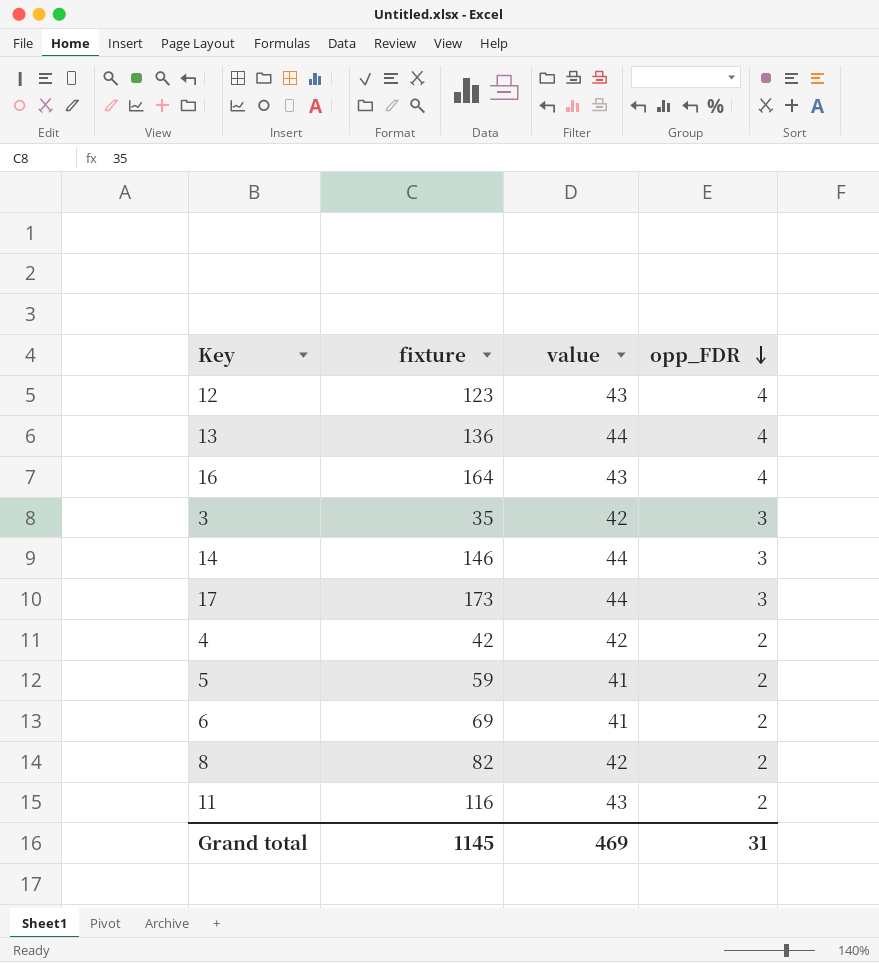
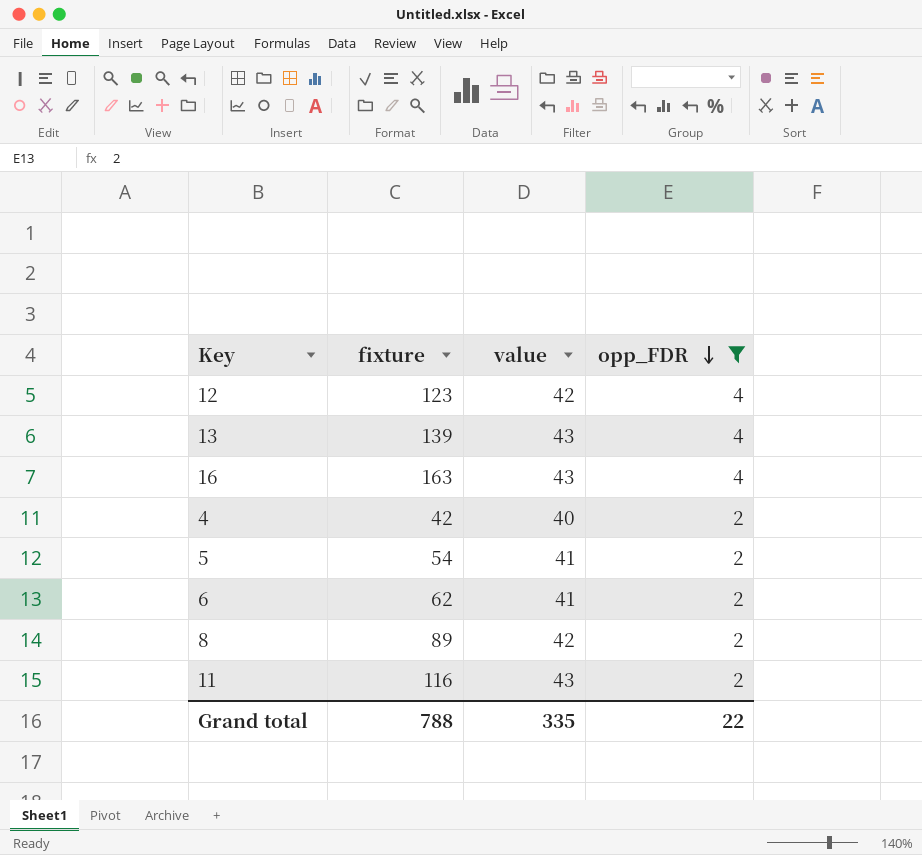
filter: none -> opp_FDR != 3
12 | value: 43 -> 42
13 | fixture: 136 -> 139
13 | value: 44 -> 43
16 | fixture: 164 -> 163
4 | value: 42 -> 40
5 | fixture: 59 -> 54
6 | fixture: 69 -> 62
8 | fixture: 82 -> 89
Grand total | fixture: 1145 -> 788
Grand total | value: 469 -> 335
Grand total | opp_FDR: 31 -> 22

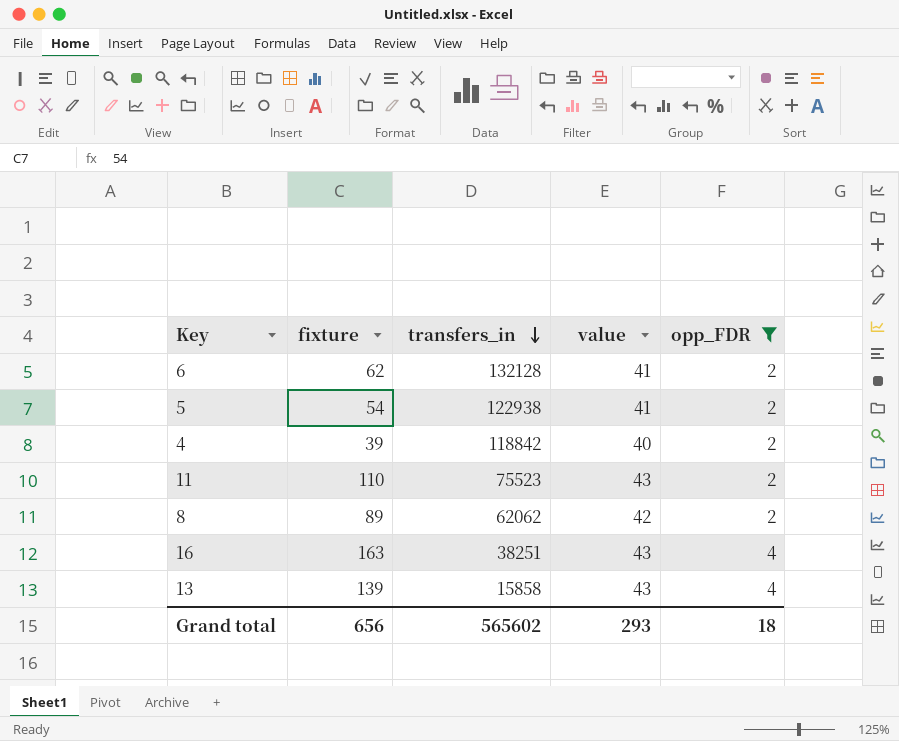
row order: opp_FDR descending -> transfers_in descending
column transfers_in | position: none -> 3
row 12: 123 | 42 | 4 -> none
4 | fixture: 42 -> 39
11 | fixture: 116 -> 110
Grand total | fixture: 788 -> 656
Grand total | value: 335 -> 293
Grand total | opp_FDR: 22 -> 18

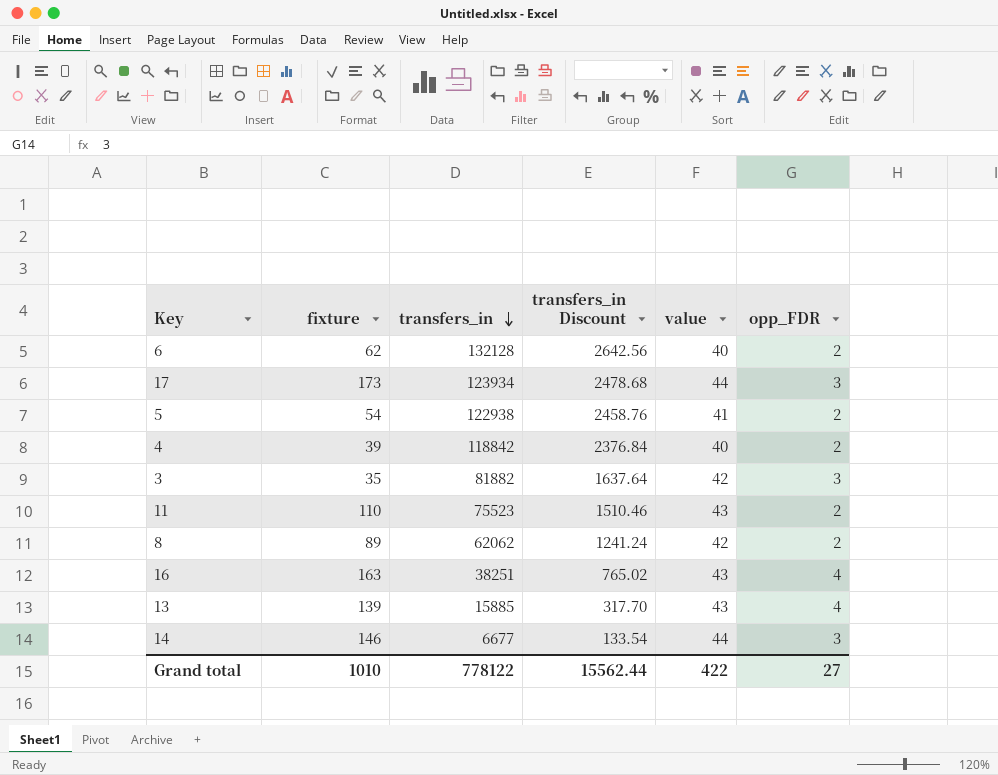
filter: opp_FDR != 3 -> none
column transfers_in Discount | formula: none -> [transfers_in] * 0.02
6 | value: 41 -> 40
13 | transfers_in: 15858 -> 15885
Grand total | fixture: 656 -> 1010
Grand total | transfers_in: 565602 -> 778122
Grand total | value: 293 -> 422
Grand total | opp_FDR: 18 -> 27

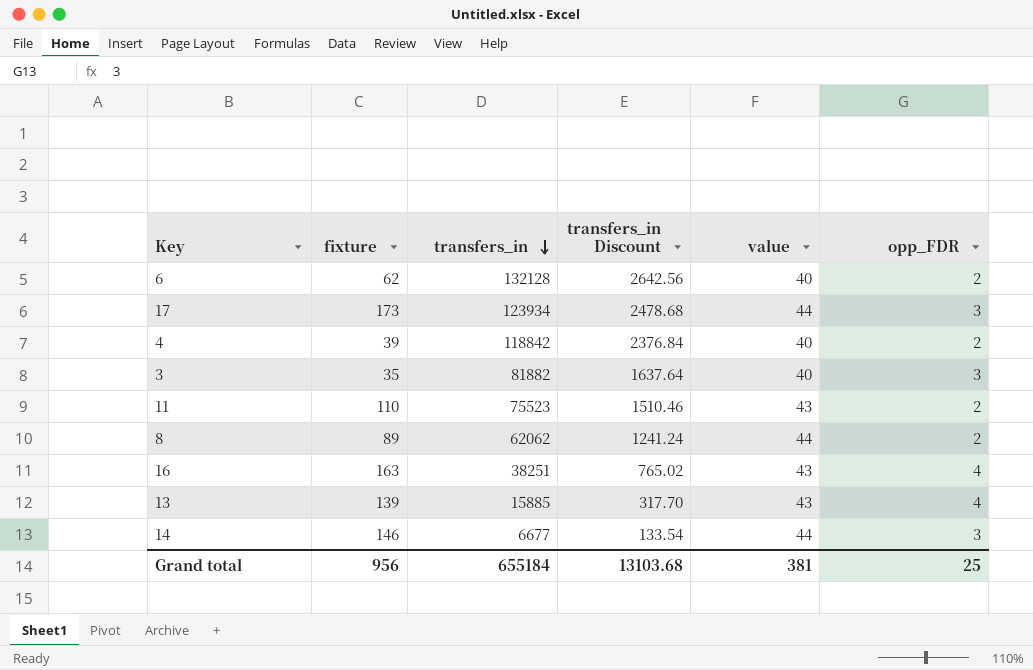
row 5: 54 | 122938 | 2458.76 | 41 | 2 -> none
3 | value: 42 -> 40
8 | value: 42 -> 44
Grand total | fixture: 1010 -> 956
Grand total | transfers_in: 778122 -> 655184
Grand total | transfers_in Discount: 15562.44 -> 13103.68
Grand total | value: 422 -> 381
Grand total | opp_FDR: 27 -> 25

